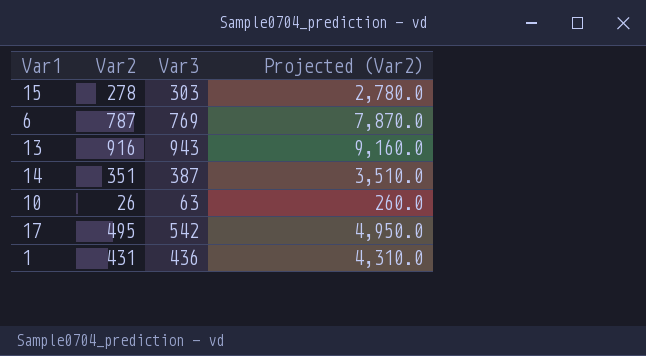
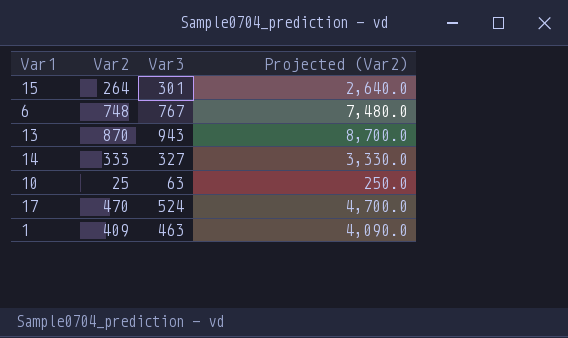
15 | Var2: 278 -> 264
15 | Var3: 303 -> 301
15 | Projected (Var2): 2,780.0 -> 2,640.0
6 | Var2: 787 -> 748
6 | Var3: 769 -> 767
6 | Projected (Var2): 7,870.0 -> 7,480.0
13 | Var2: 916 -> 870
13 | Projected (Var2): 9,160.0 -> 8,700.0
14 | Var2: 351 -> 333
14 | Var3: 387 -> 327
14 | Projected (Var2): 3,510.0 -> 3,330.0
10 | Var2: 26 -> 25
10 | Projected (Var2): 260.0 -> 250.0
17 | Var2: 495 -> 470
17 | Var3: 542 -> 524
17 | Projected (Var2): 4,950.0 -> 4,700.0
1 | Var2: 431 -> 409
1 | Var3: 436 -> 463
1 | Projected (Var2): 4,310.0 -> 4,090.0

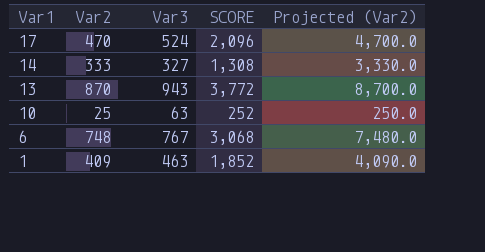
row order: none -> Var1 descending
column SCORE | formula: none -> [Var3] * 4
row 15: 264 | 301 | 2,640.0 -> none

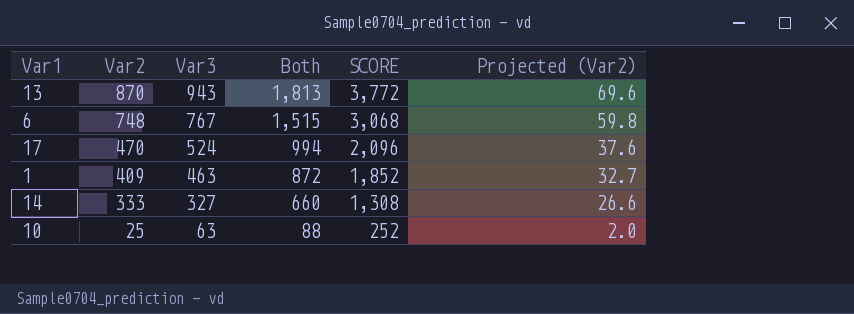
row order: Var1 descending -> Var2 descending
column Both | formula: none -> [Var2] + [Var3]
column Projected (Var2) | formula: [Var2] * 10 -> [Var2] * 0.08

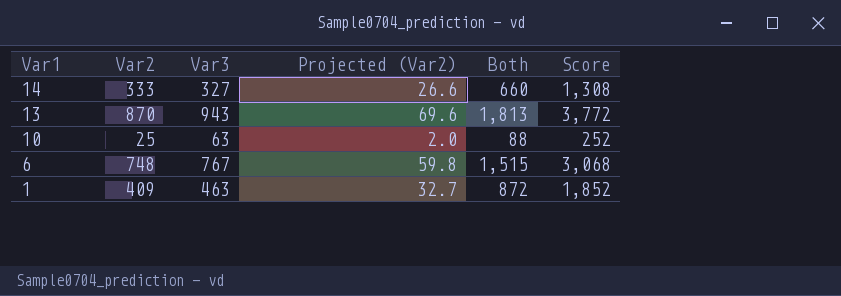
row order: Var2 descending -> Var1 descending
column Projected (Var2) | position: 6 -> 4
column name: SCORE -> Score
row 17: 470 | 524 | 994 | 2,096 | 37.6 -> none

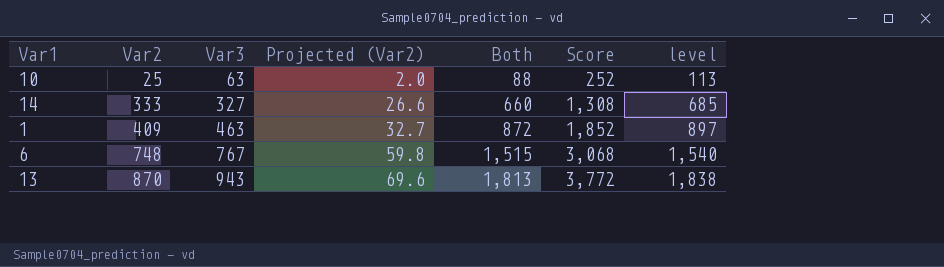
row order: Var1 descending -> Var2 ascending
column level | formula: none -> [Both] + 25

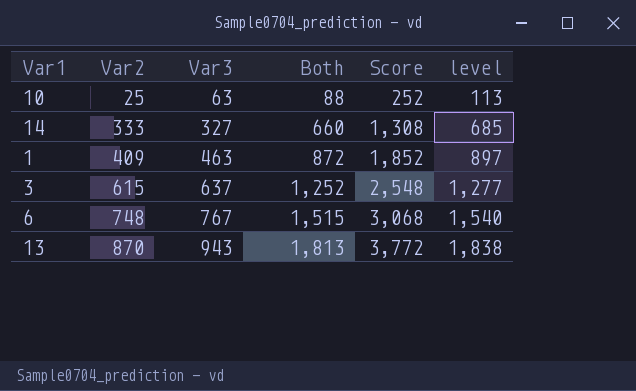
column Projected (Var2) | formula: [Var2] * 0.08 -> none
row 3: none -> 615 | 637 | 1,252 | 2,548 | 1,277

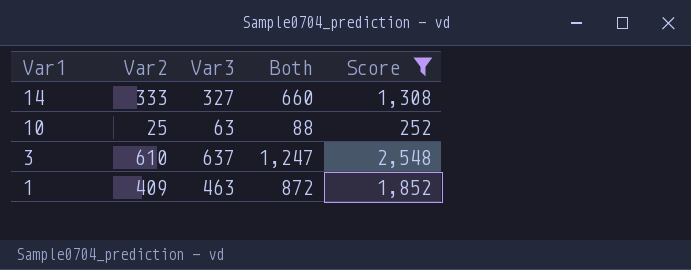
filter: none -> Score <= 2,548
row order: Var2 ascending -> Var1 descending
column level | formula: [Both] + 25 -> none
3 | Var2: 615 -> 610
3 | Both: 1,252 -> 1,247

